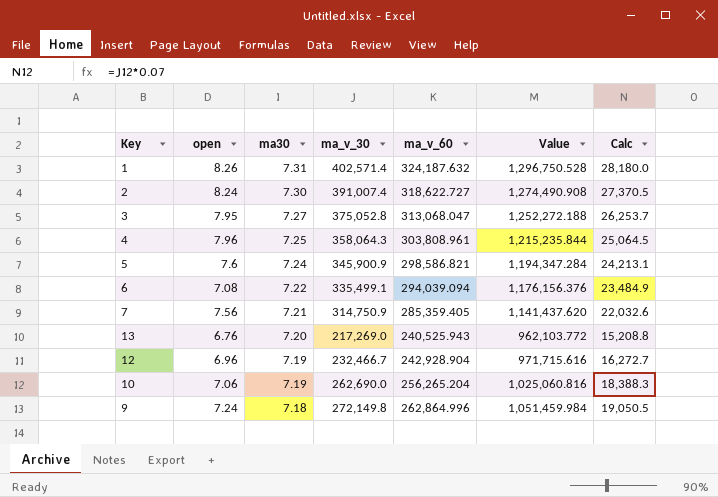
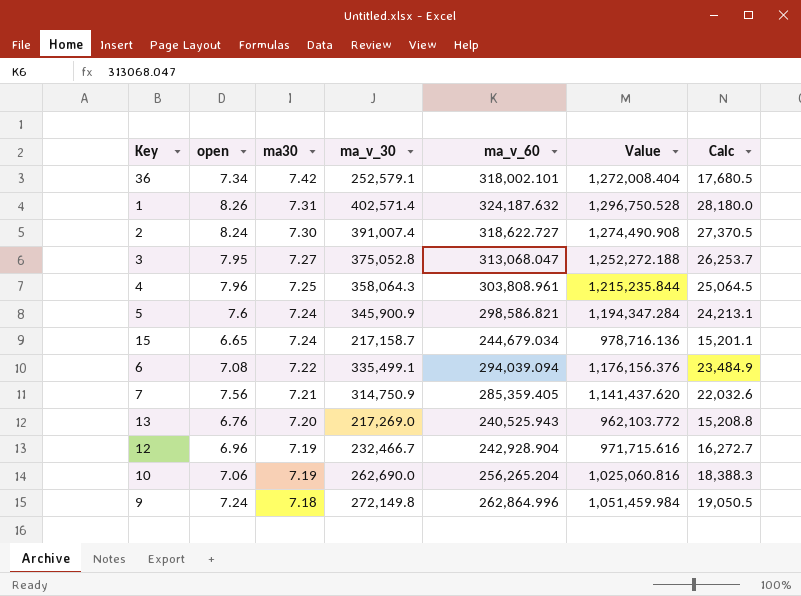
row 36: none -> 7.34 | 7.42 | 252,579.1 | 318,002.101 | 1,272,008.404 | 17,680.5
row 15: none -> 6.65 | 7.24 | 217,158.7 | 244,679.034 | 978,716.136 | 15,201.1

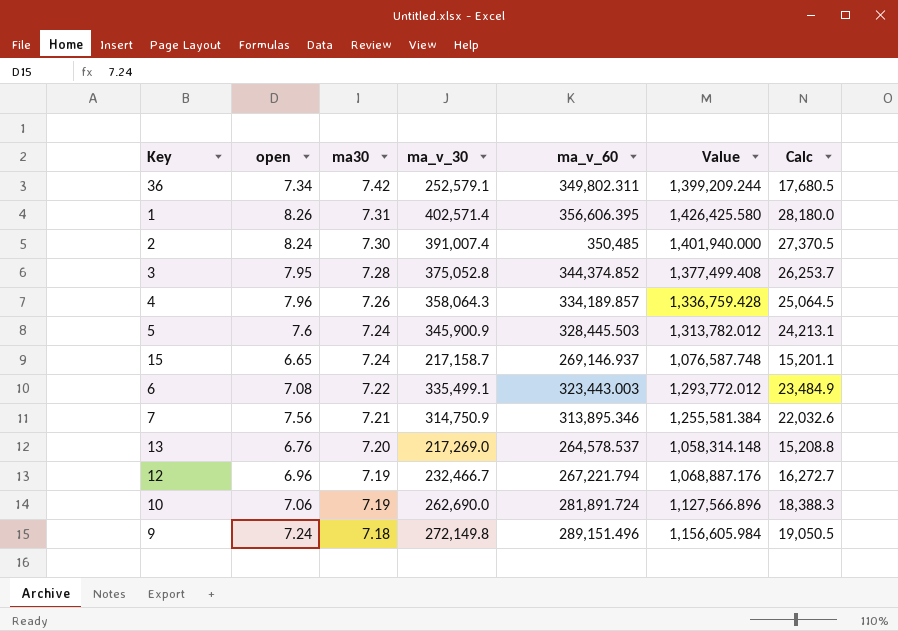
36 | ma_v_60: 318,002.101 -> 349,802.311
36 | Value: 1,272,008.404 -> 1,399,209.244
1 | ma_v_60: 324,187.632 -> 356,606.395
1 | Value: 1,296,750.528 -> 1,426,425.580
2 | ma_v_60: 318,622.727 -> 350,485
2 | Value: 1,274,490.908 -> 1,401,940.000
3 | ma30: 7.27 -> 7.28
3 | ma_v_60: 313,068.047 -> 344,374.852
3 | Value: 1,252,272.188 -> 1,377,499.408
4 | ma30: 7.25 -> 7.26
4 | ma_v_60: 303,808.961 -> 334,189.857
4 | Value: 1,215,235.844 -> 1,336,759.428
5 | ma_v_60: 298,586.821 -> 328,445.503
5 | Value: 1,194,347.284 -> 1,313,782.012
15 | ma_v_60: 244,679.034 -> 269,146.937
15 | Value: 978,716.136 -> 1,076,587.748
6 | ma_v_60: 294,039.094 -> 323,443.003
6 | Value: 1,176,156.376 -> 1,293,772.012
7 | ma_v_60: 285,359.405 -> 313,895.346
7 | Value: 1,141,437.620 -> 1,255,581.384
13 | ma_v_60: 240,525.943 -> 264,578.537
13 | Value: 962,103.772 -> 1,058,314.148
12 | ma_v_60: 242,928.904 -> 267,221.794
12 | Value: 971,715.616 -> 1,068,887.176
10 | ma_v_60: 256,265.204 -> 281,891.724
10 | Value: 1,025,060.816 -> 1,127,566.896
9 | ma_v_60: 262,864.996 -> 289,151.496
9 | Value: 1,051,459.984 -> 1,156,605.984

